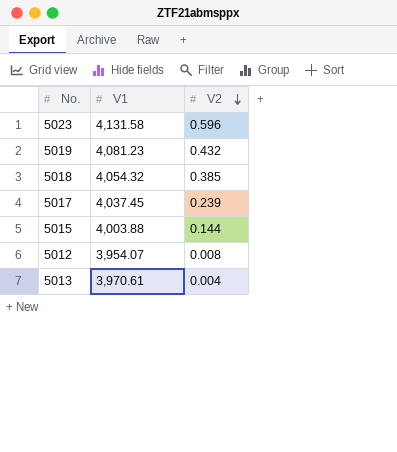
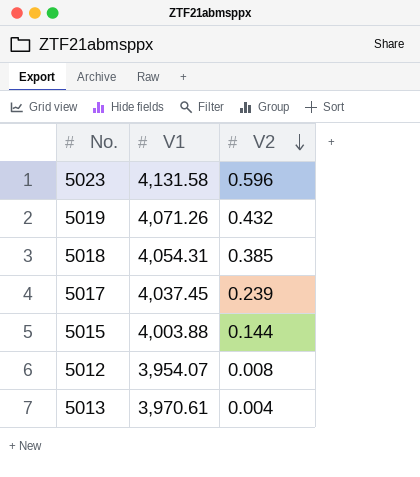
5019 | V1: 4,081.23 -> 4,071.26
5018 | V1: 4,054.32 -> 4,054.31

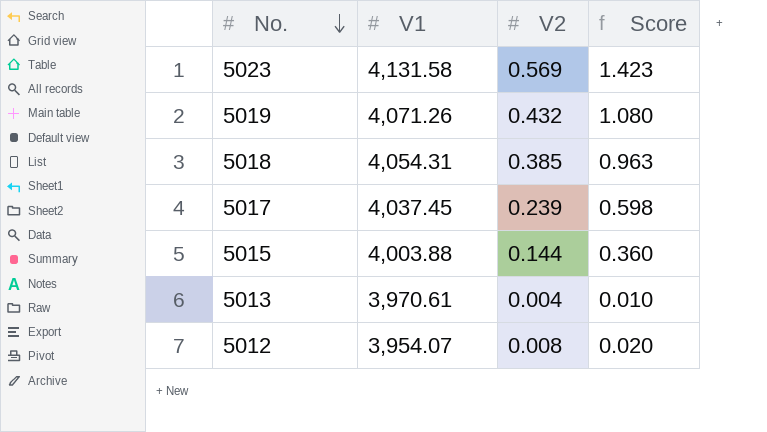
row order: V2 descending -> No. descending
column Score | formula: none -> [V2] * 2.5
5023 | V2: 0.596 -> 0.569

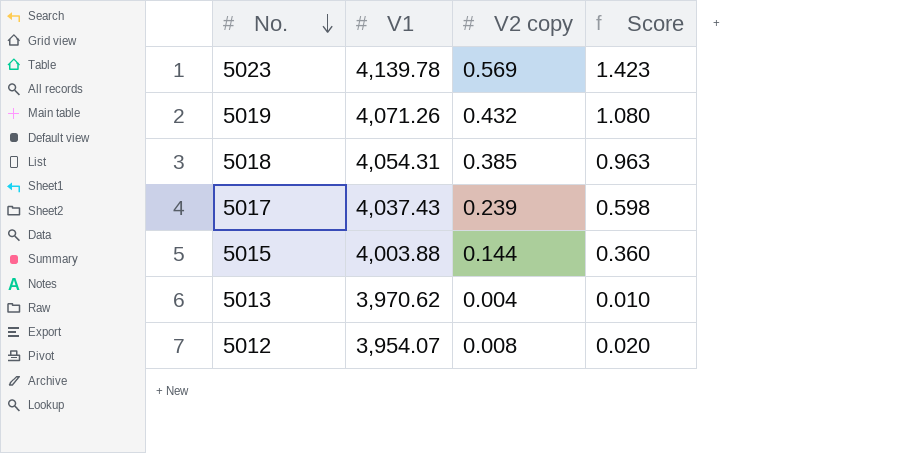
column name: V2 -> V2 copy
5023 | V1: 4,131.58 -> 4,139.78
5017 | V1: 4,037.45 -> 4,037.43
5013 | V1: 3,970.61 -> 3,970.62

